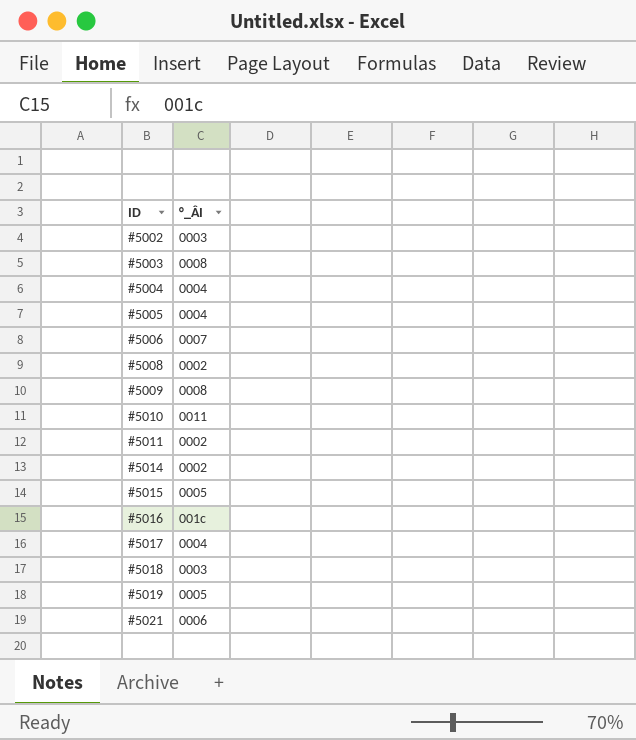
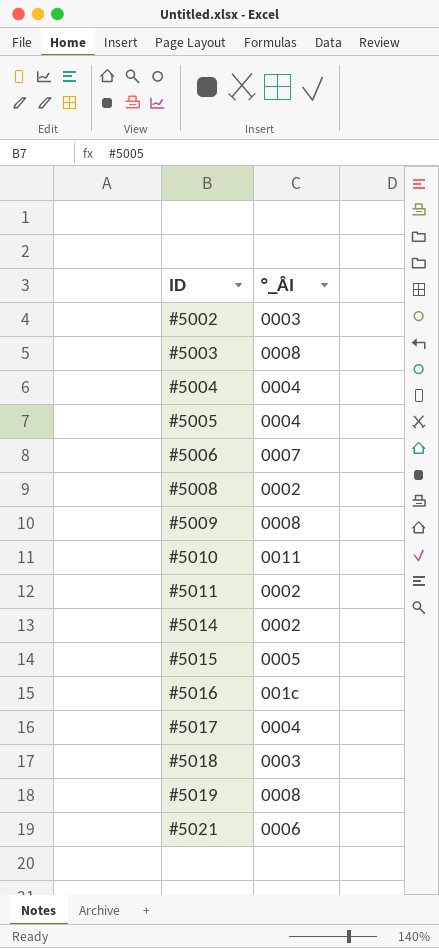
#5019 | °_ÂI: 0005 -> 0008

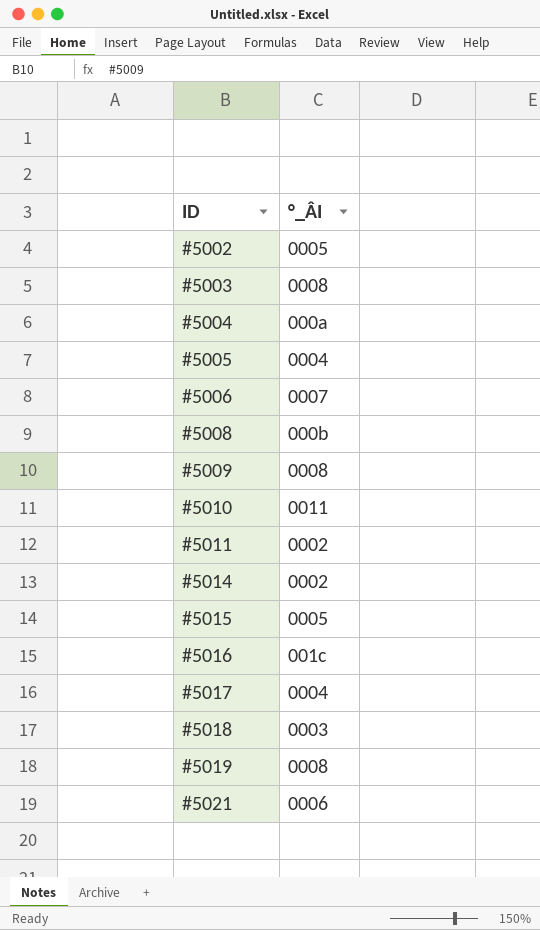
#5002 | °_ÂI: 0003 -> 0005
#5004 | °_ÂI: 0004 -> 000a
#5008 | °_ÂI: 0002 -> 000b

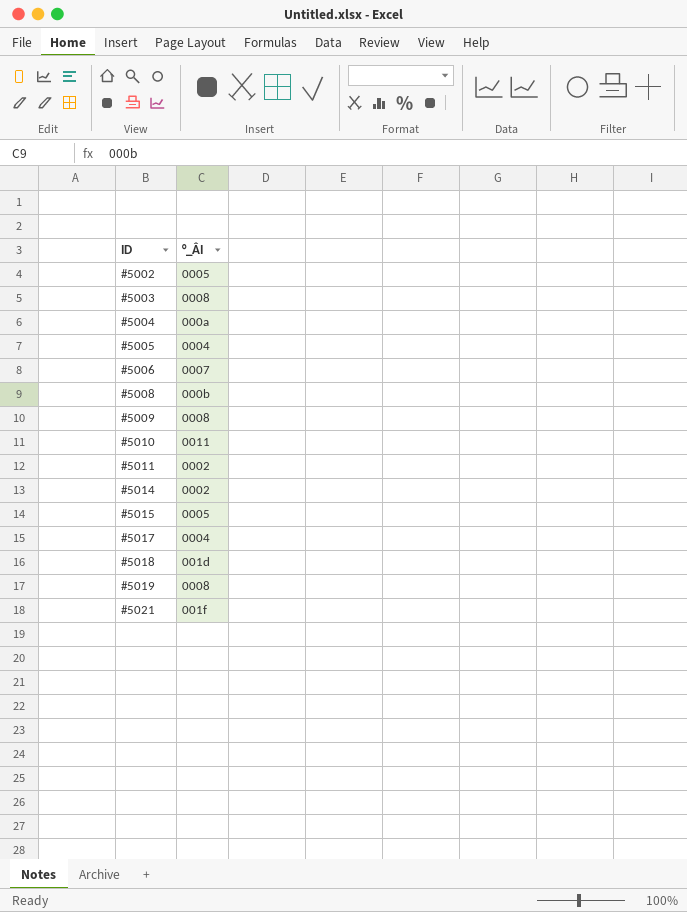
row #5016: 001c -> none
#5018 | °_ÂI: 0003 -> 001d
#5021 | °_ÂI: 0006 -> 001f

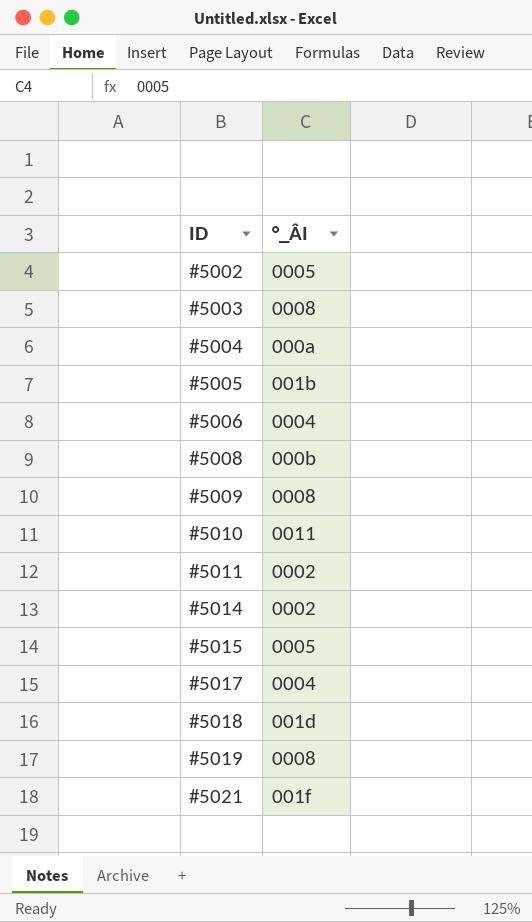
#5005 | °_ÂI: 0004 -> 001b
#5006 | °_ÂI: 0007 -> 0004

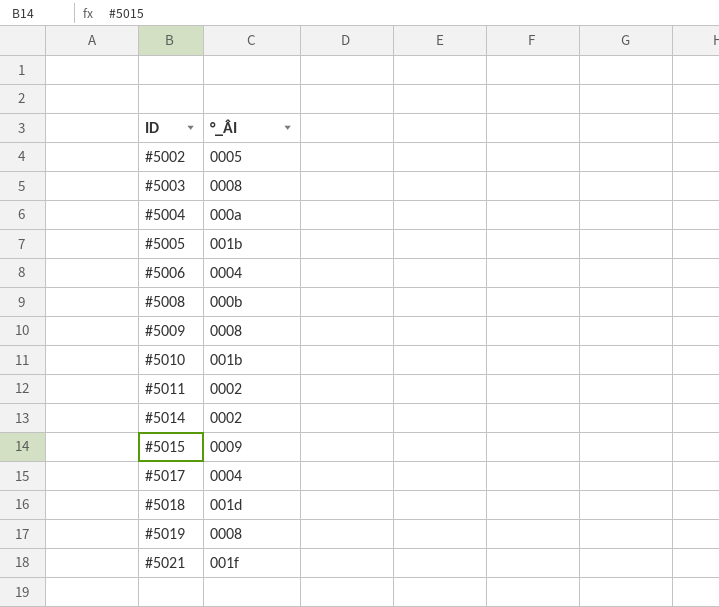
#5010 | °_ÂI: 0011 -> 001b
#5015 | °_ÂI: 0005 -> 0009

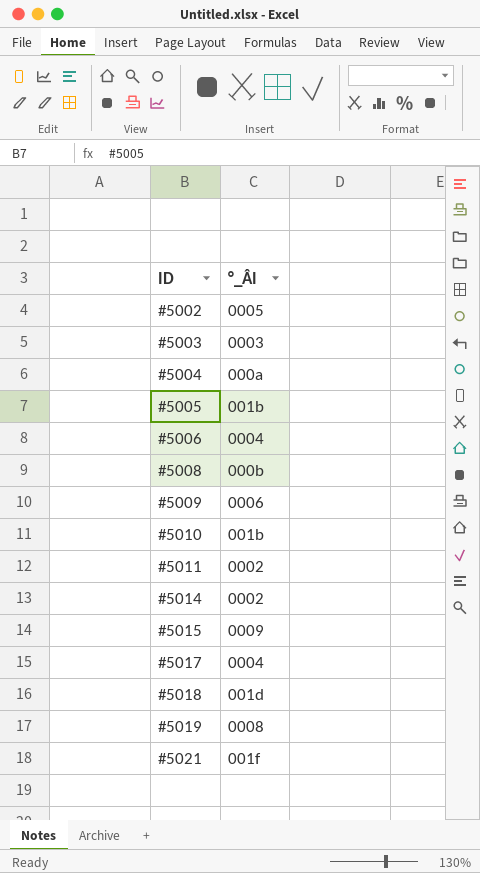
#5003 | °_ÂI: 0008 -> 0003
#5009 | °_ÂI: 0008 -> 0006

